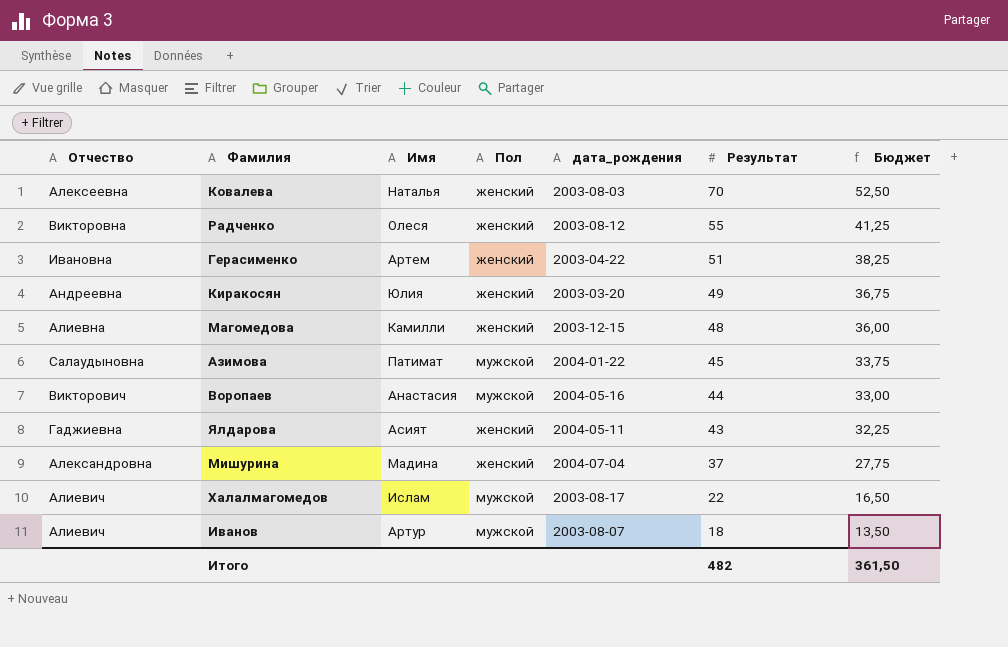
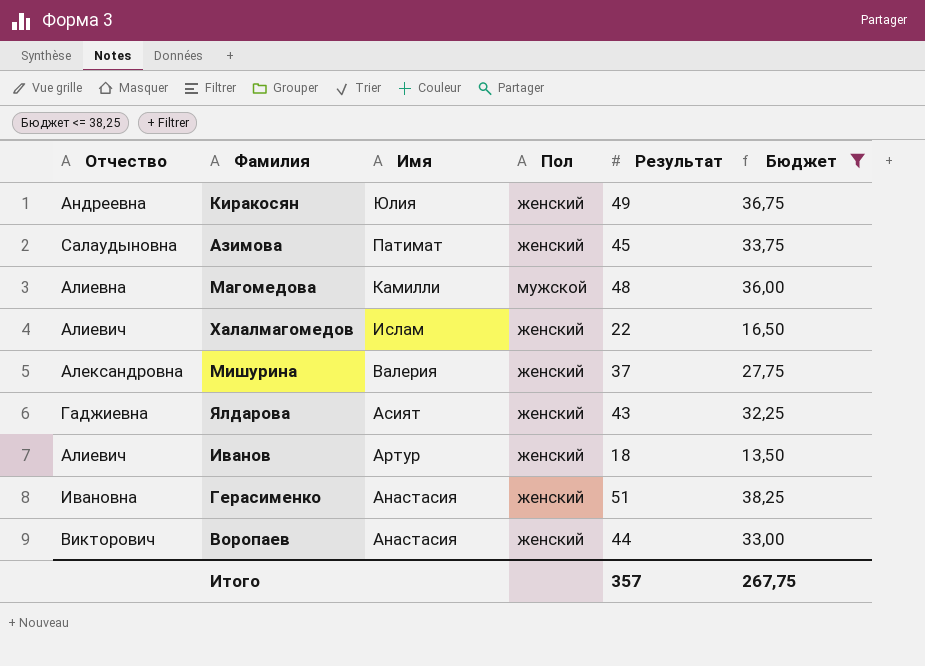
filter: none -> Бюджет <= 38,25
row order: Результат descending -> Имя descending
column дата_рождения | position: 5 -> none
Азимова | Пол: мужской -> женский
Магомедова | Пол: женский -> мужской
Халалмагомедов | Пол: мужской -> женский
Мишурина | Имя: Мадина -> Валерия
Иванов | Пол: мужской -> женский
Герасименко | Имя: Артем -> Анастасия
Воропаев | Пол: мужской -> женский
Итого | Результат: 482 -> 357
Итого | Бюджет: 361,50 -> 267,75

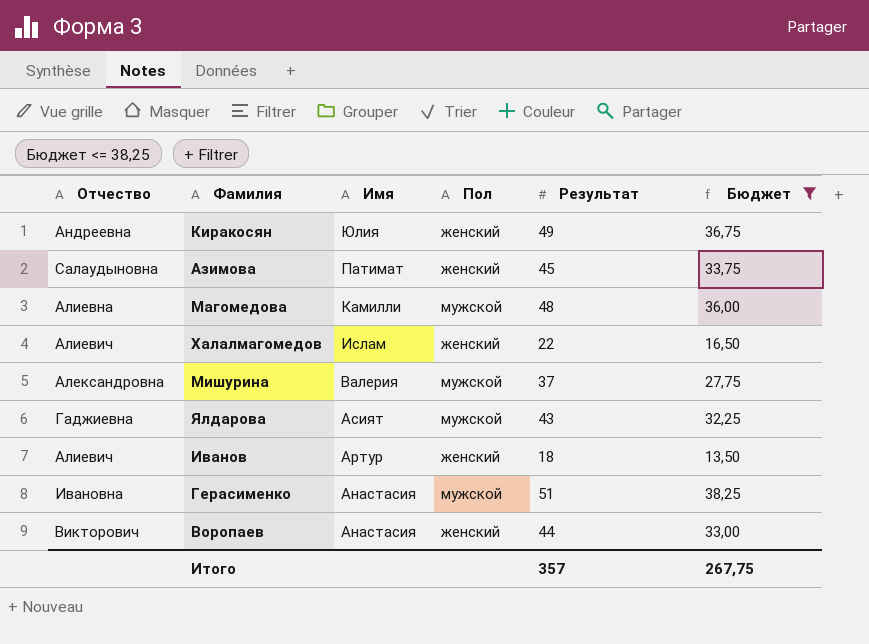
Мишурина | Пол: женский -> мужской
Ялдарова | Пол: женский -> мужской
Герасименко | Пол: женский -> мужской

